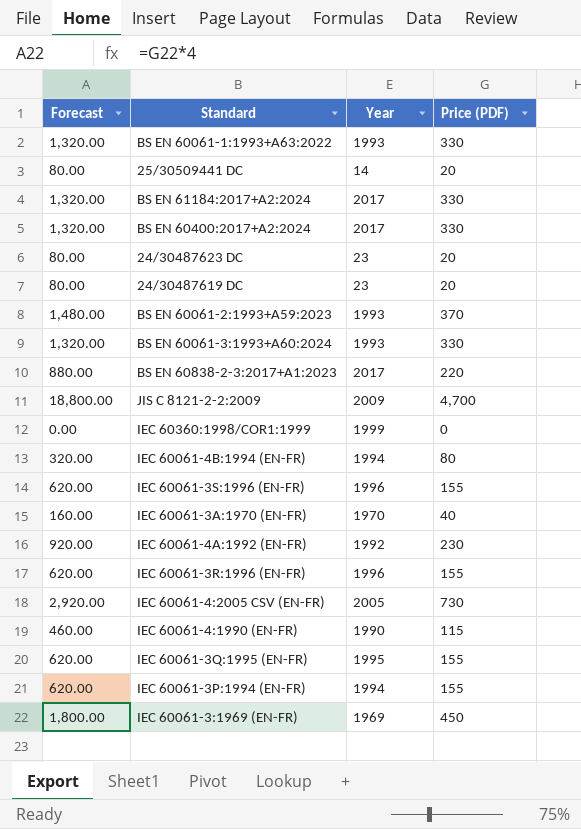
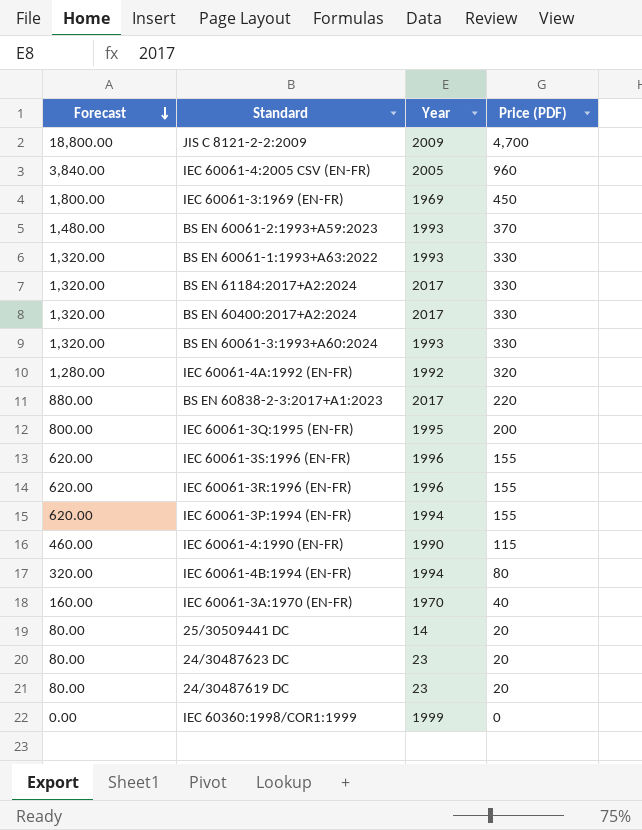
row order: none -> Forecast descending
IEC 60061-4:2005 CSV (EN-FR) | Forecast: 2,920.00 -> 3,840.00
IEC 60061-4:2005 CSV (EN-FR) | Price (PDF): 730 -> 960
IEC 60061-4A:1992 (EN-FR) | Forecast: 920.00 -> 1,280.00
IEC 60061-4A:1992 (EN-FR) | Price (PDF): 230 -> 320
IEC 60061-3Q:1995 (EN-FR) | Forecast: 620.00 -> 800.00
IEC 60061-3Q:1995 (EN-FR) | Price (PDF): 155 -> 200

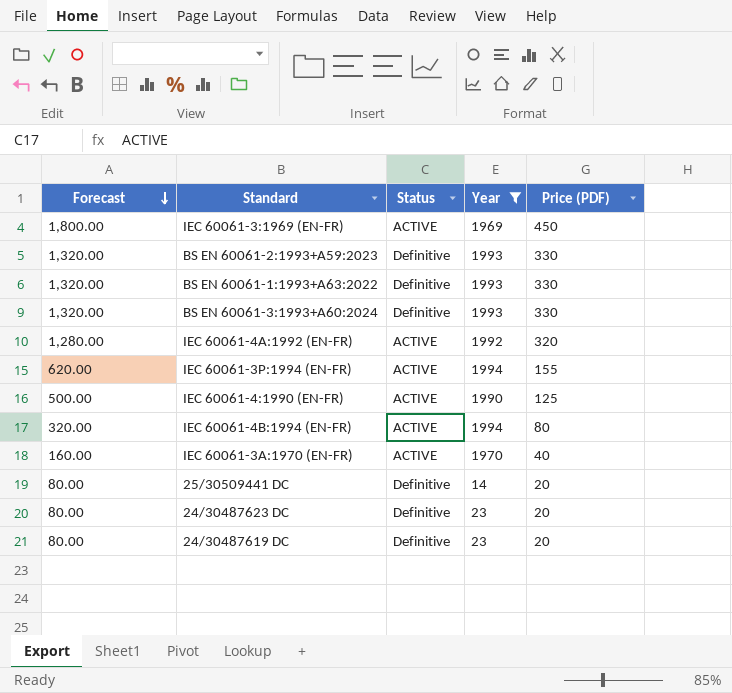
filter: none -> Year <= 1994
column Status | position: none -> 3
BS EN 60061-2:1993+A59:2023 | Forecast: 1,480.00 -> 1,320.00
BS EN 60061-2:1993+A59:2023 | Price (PDF): 370 -> 330
IEC 60061-4:1990 (EN-FR) | Forecast: 460.00 -> 500.00
IEC 60061-4:1990 (EN-FR) | Price (PDF): 115 -> 125

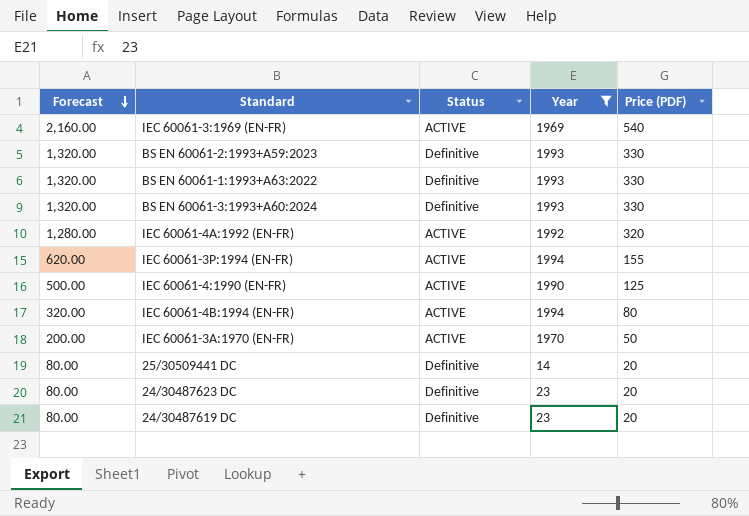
IEC 60061-3:1969 (EN-FR) | Forecast: 1,800.00 -> 2,160.00
IEC 60061-3:1969 (EN-FR) | Price (PDF): 450 -> 540
IEC 60061-3A:1970 (EN-FR) | Forecast: 160.00 -> 200.00
IEC 60061-3A:1970 (EN-FR) | Price (PDF): 40 -> 50

